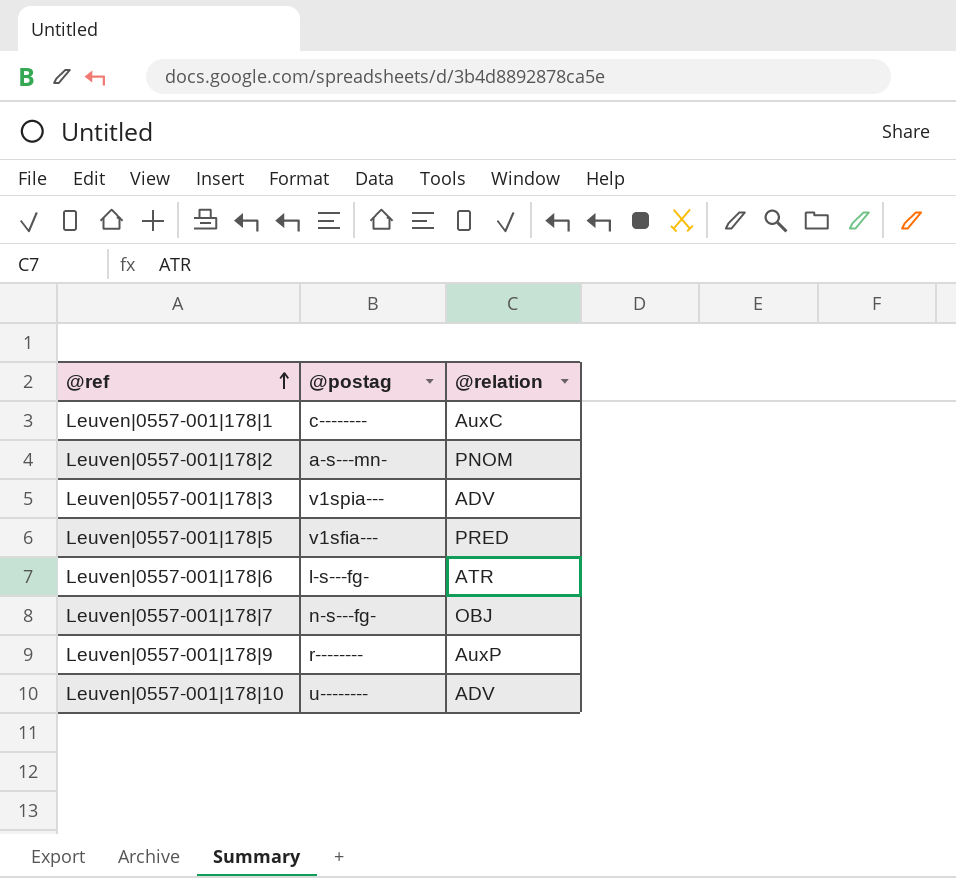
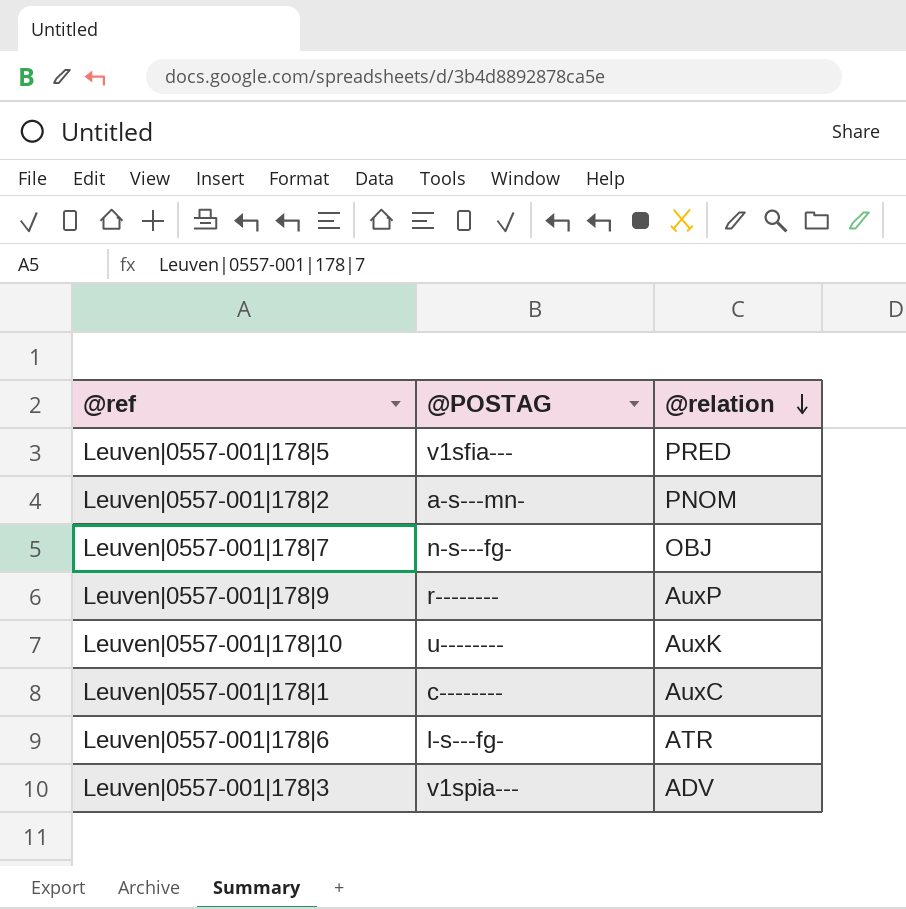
row order: @ref ascending -> @relation descending
column name: @postag -> @POSTAG
Leuven|0557-001|178|10 | @relation: ADV -> AuxK

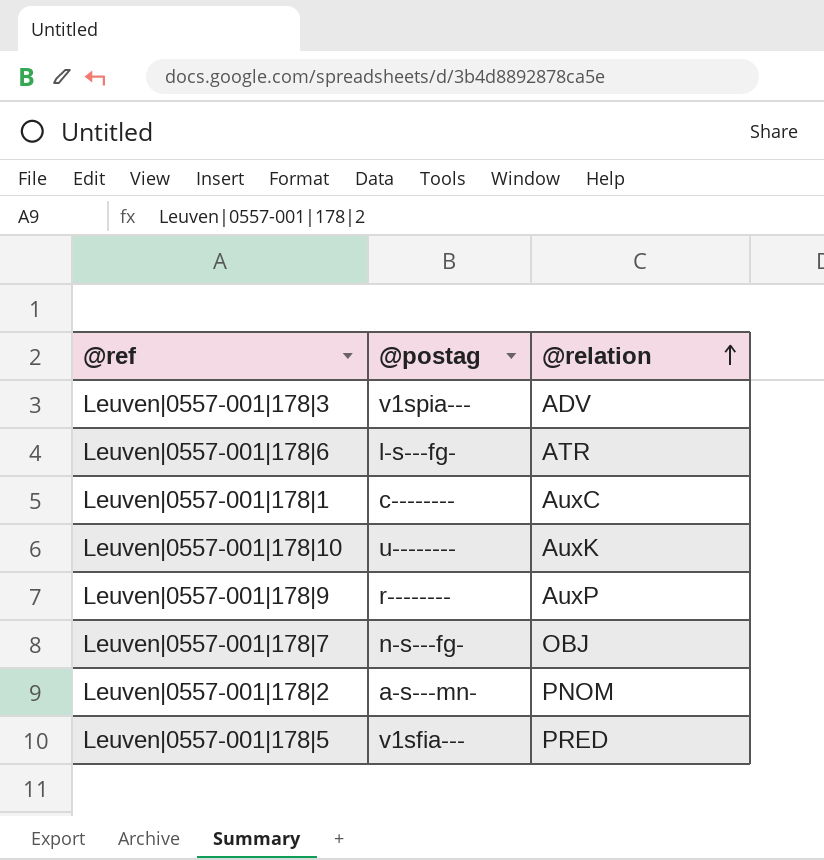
row order: @relation descending -> @relation ascending
column name: @POSTAG -> @postag

